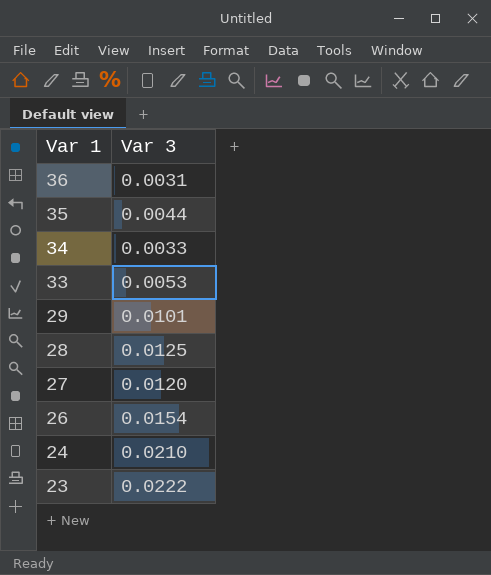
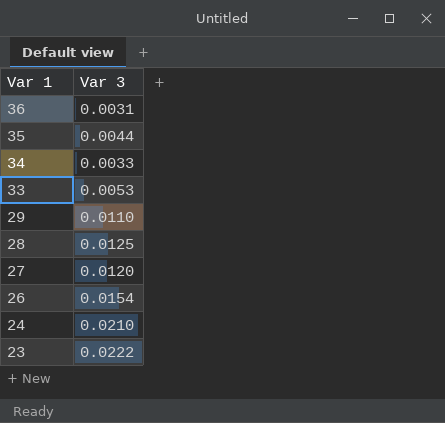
29 | Var 3: 0.0101 -> 0.0110

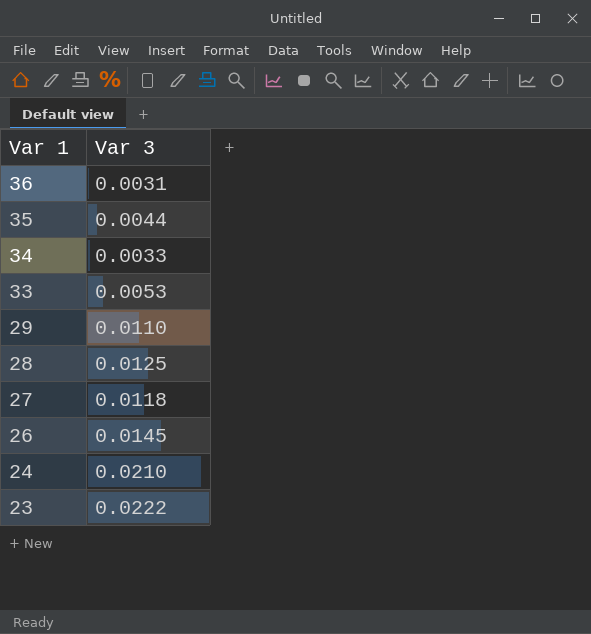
27 | Var 3: 0.0120 -> 0.0118
26 | Var 3: 0.0154 -> 0.0145

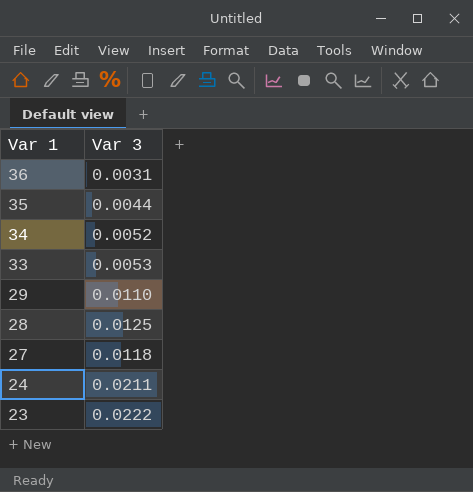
row 26: 0.0145 -> none
34 | Var 3: 0.0033 -> 0.0052
24 | Var 3: 0.0210 -> 0.0211

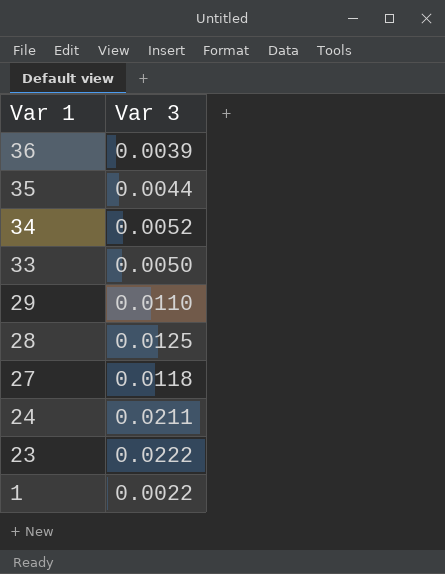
36 | Var 3: 0.0031 -> 0.0039
33 | Var 3: 0.0053 -> 0.0050
row 1: none -> 0.0022

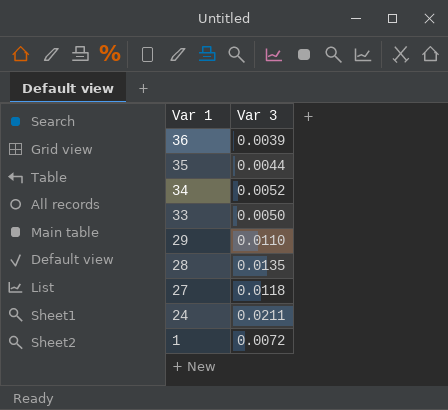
row 23: 0.0222 -> none
28 | Var 3: 0.0125 -> 0.0135
1 | Var 3: 0.0022 -> 0.0072

